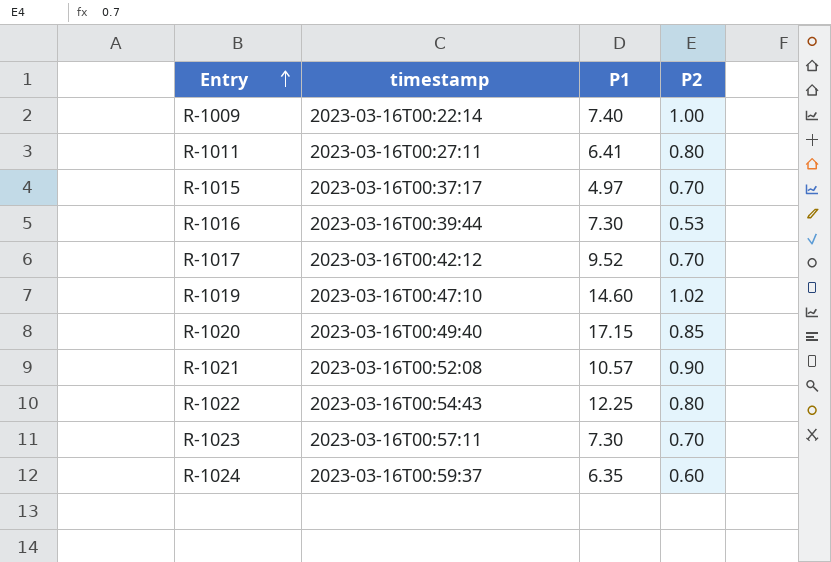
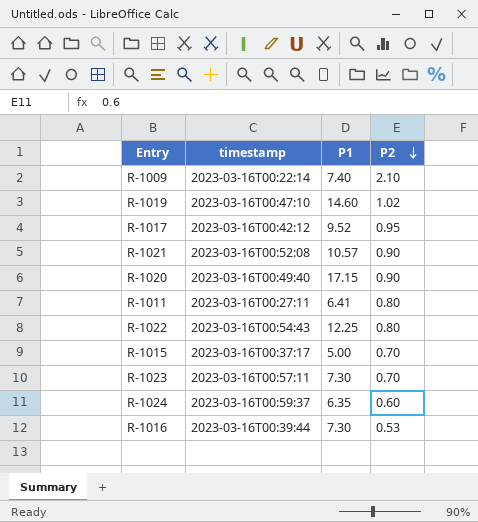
row order: Entry ascending -> P2 descending
R-1009 | P2: 1.00 -> 2.10
R-1017 | P2: 0.70 -> 0.95
R-1020 | P2: 0.85 -> 0.90
R-1015 | P1: 4.97 -> 5.00

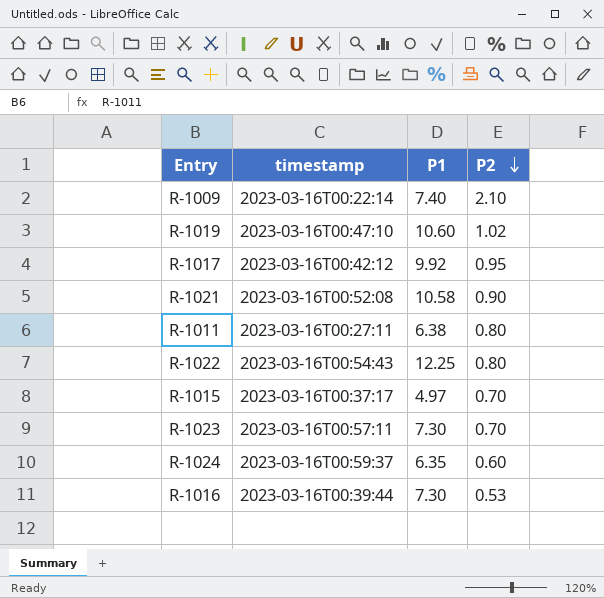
row R-1020: 2023-03-16T00:49:40 | 17.15 | 0.90 -> none
R-1019 | P1: 14.60 -> 10.60
R-1017 | P1: 9.52 -> 9.92
R-1021 | P1: 10.57 -> 10.58
R-1011 | P1: 6.41 -> 6.38
R-1015 | P1: 5.00 -> 4.97

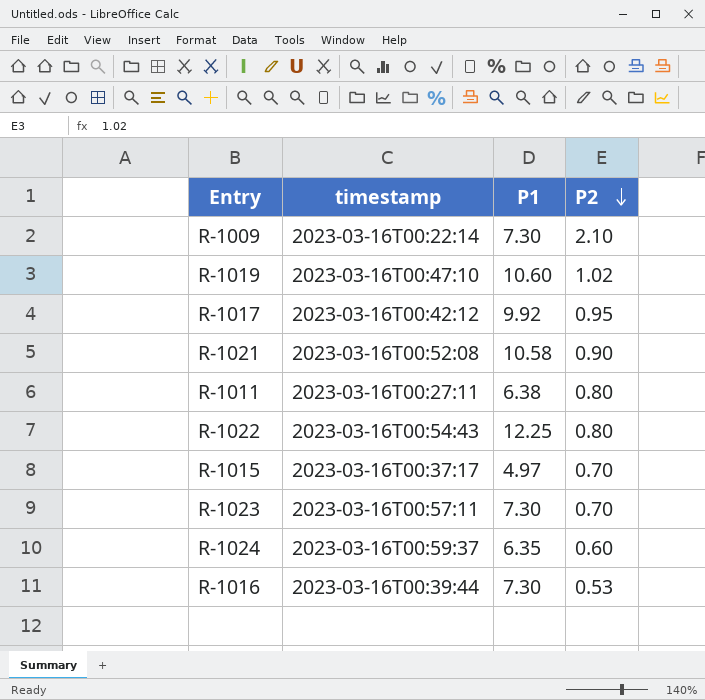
R-1009 | P1: 7.40 -> 7.30

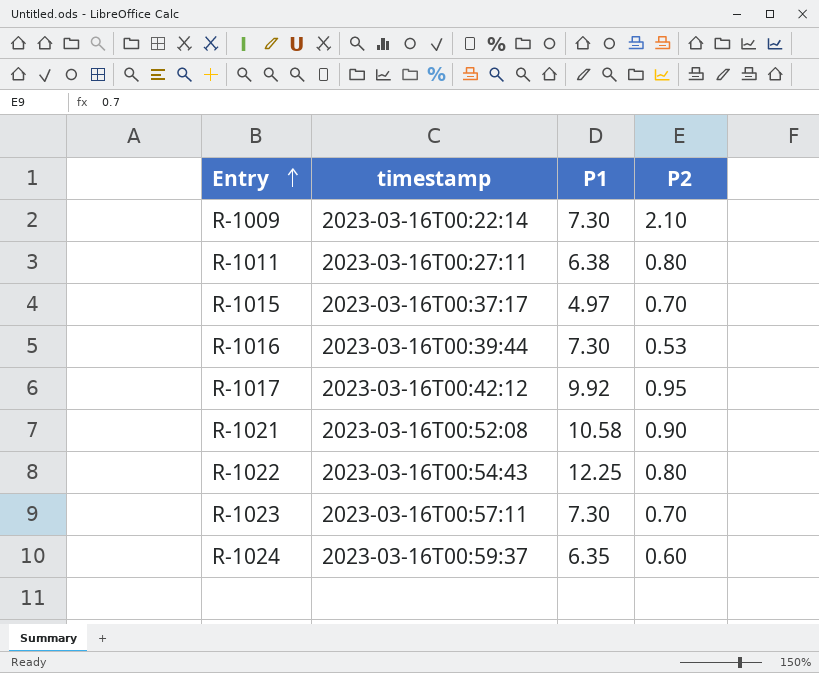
row order: P2 descending -> Entry ascending
row R-1019: 2023-03-16T00:47:10 | 10.60 | 1.02 -> none

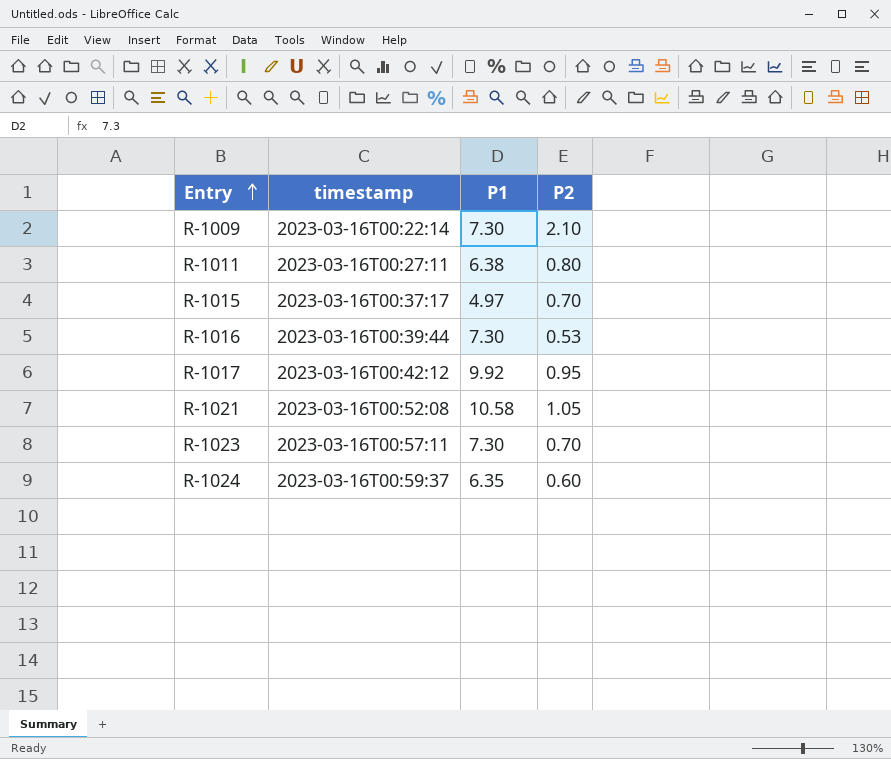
row R-1022: 2023-03-16T00:54:43 | 12.25 | 0.80 -> none
R-1021 | P2: 0.90 -> 1.05

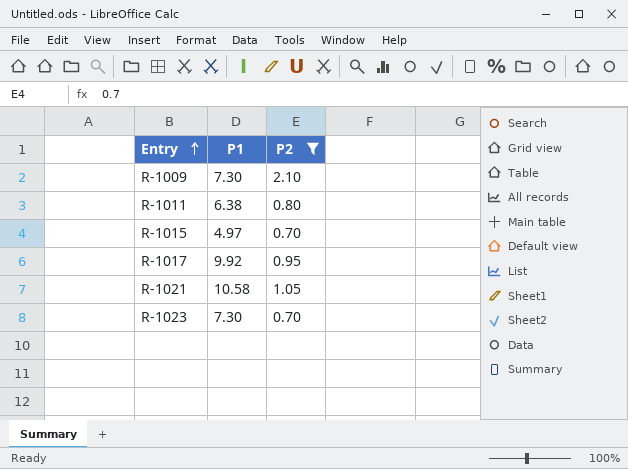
filter: none -> P2 >= 0.70
column timestamp | position: 2 -> none

